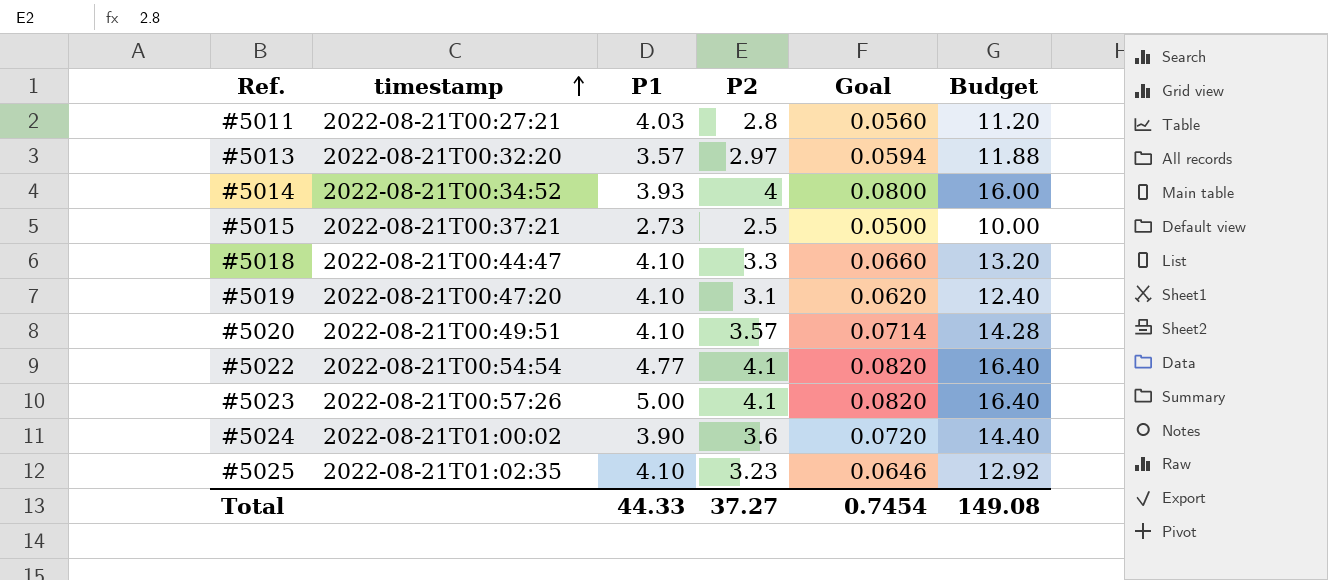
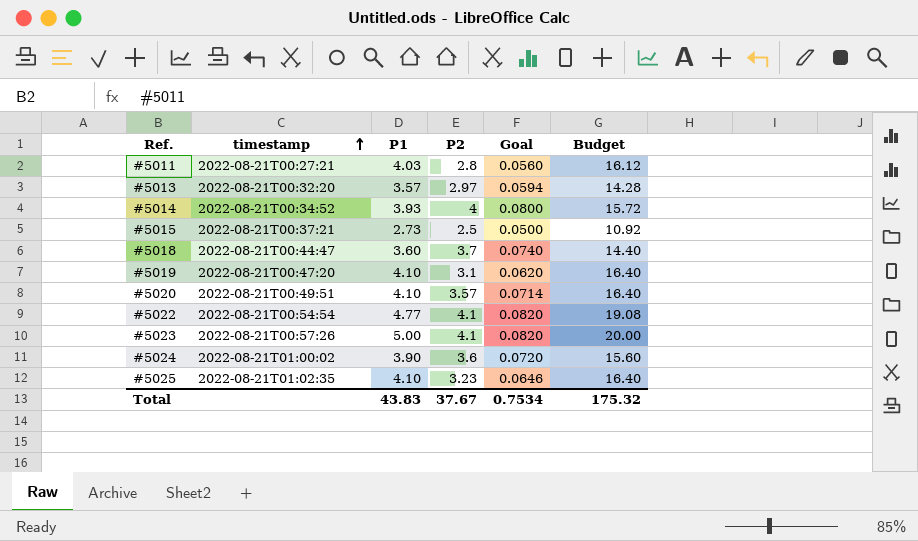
column Budget | formula: [P2] * 4 -> [P1] * 4
#5018 | P1: 4.10 -> 3.60
#5018 | P2: 3.3 -> 3.7
#5018 | Goal: 0.0660 -> 0.0740
Total | P1: 44.33 -> 43.83
Total | P2: 37.27 -> 37.67
Total | Goal: 0.7454 -> 0.7534
Total | Budget: 149.08 -> 175.32

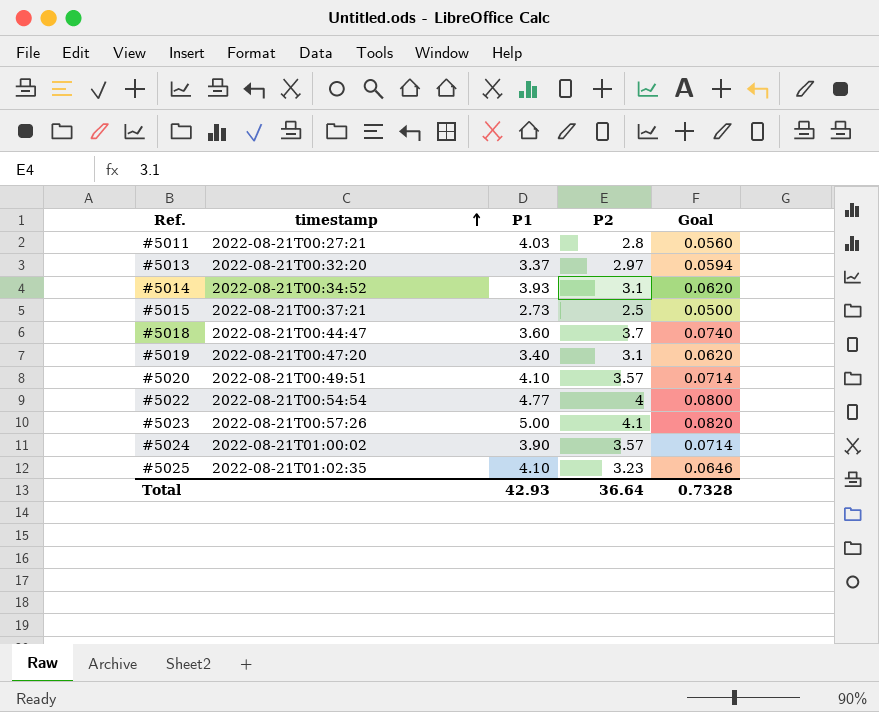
column Budget | formula: [P1] * 4 -> none
#5013 | P1: 3.57 -> 3.37
#5014 | P2: 4 -> 3.1
#5014 | Goal: 0.0800 -> 0.0620
#5019 | P1: 4.10 -> 3.40
#5022 | P2: 4.1 -> 4
#5022 | Goal: 0.0820 -> 0.0800
#5024 | P2: 3.6 -> 3.57
#5024 | Goal: 0.0720 -> 0.0714
Total | P1: 43.83 -> 42.93
Total | P2: 37.67 -> 36.64
Total | Goal: 0.7534 -> 0.7328

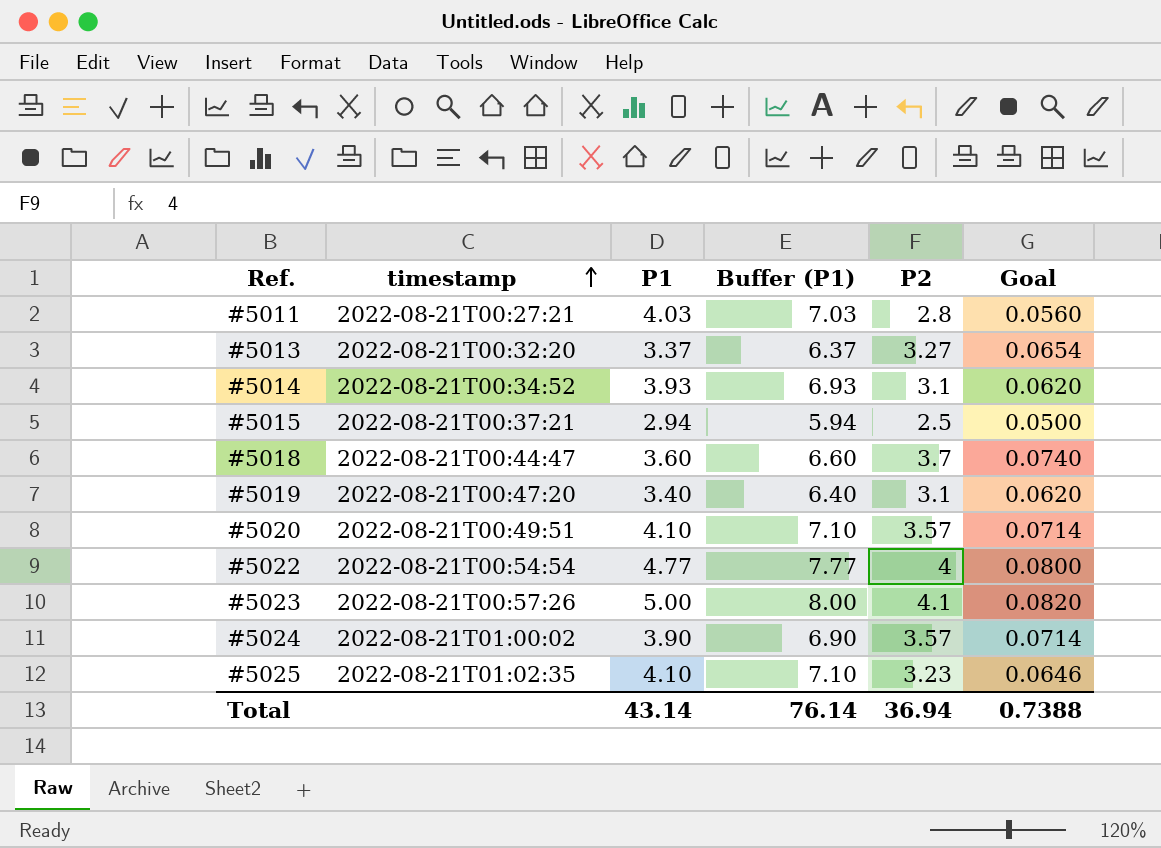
column Buffer (P1) | formula: none -> [P1] + 3
#5013 | P2: 2.97 -> 3.27
#5013 | Goal: 0.0594 -> 0.0654
#5015 | P1: 2.73 -> 2.94
Total | P1: 42.93 -> 43.14
Total | P2: 36.64 -> 36.94
Total | Goal: 0.7328 -> 0.7388

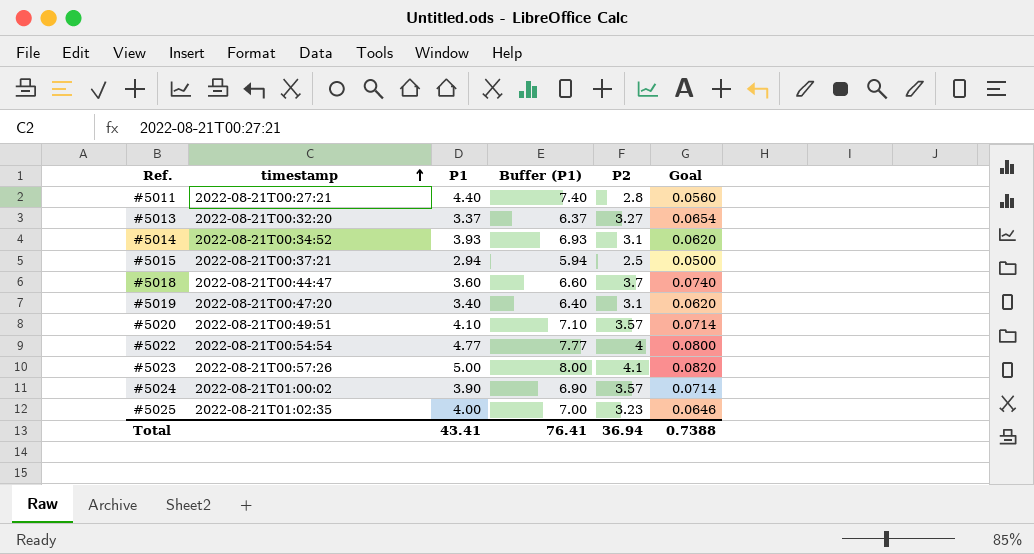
#5011 | P1: 4.03 -> 4.40
#5011 | Buffer (P1): 7.03 -> 7.40
#5025 | P1: 4.10 -> 4.00
#5025 | Buffer (P1): 7.10 -> 7.00
Total | P1: 43.14 -> 43.41
Total | Buffer (P1): 76.14 -> 76.41

